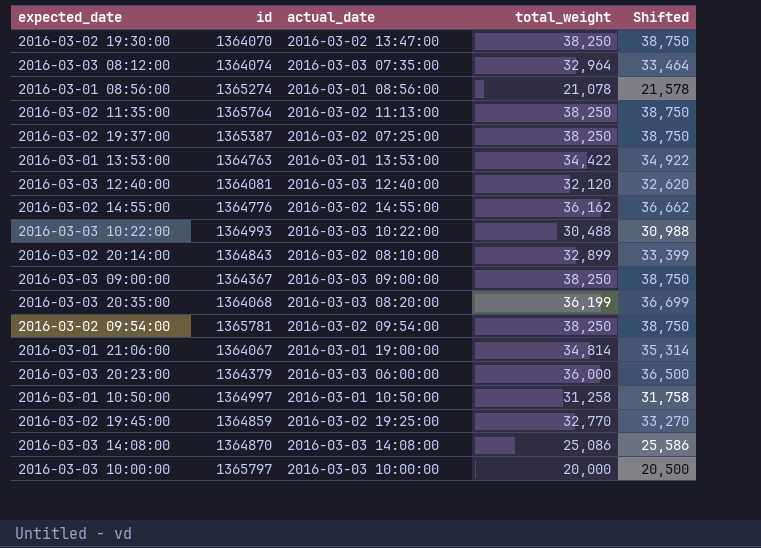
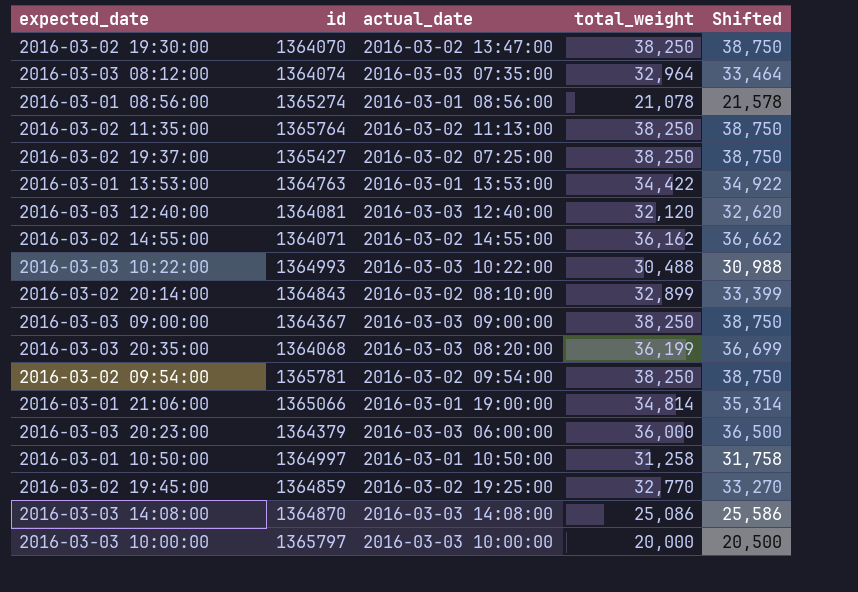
2016-03-02 19:37:00 | id: 1365387 -> 1365427
2016-03-02 14:55:00 | id: 1364776 -> 1364071
2016-03-01 21:06:00 | id: 1364067 -> 1365066

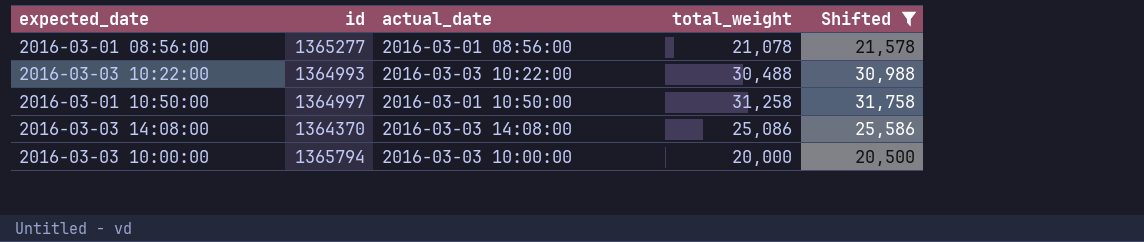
filter: none -> Shifted <= 31,758
2016-03-01 08:56:00 | id: 1365274 -> 1365277
2016-03-03 14:08:00 | id: 1364870 -> 1364370
2016-03-03 10:00:00 | id: 1365797 -> 1365794

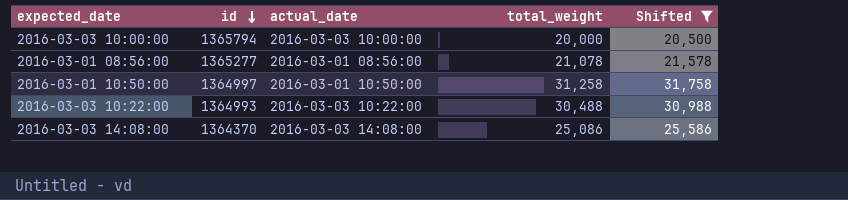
row order: none -> id descending

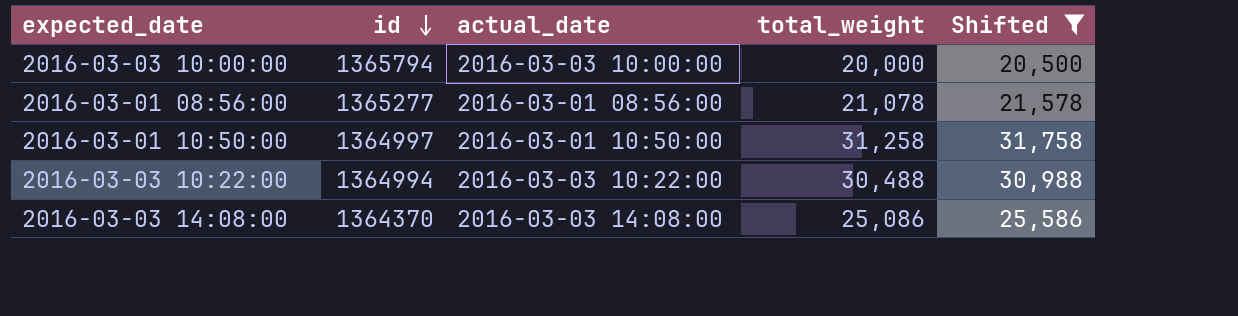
2016-03-03 10:22:00 | id: 1364993 -> 1364994

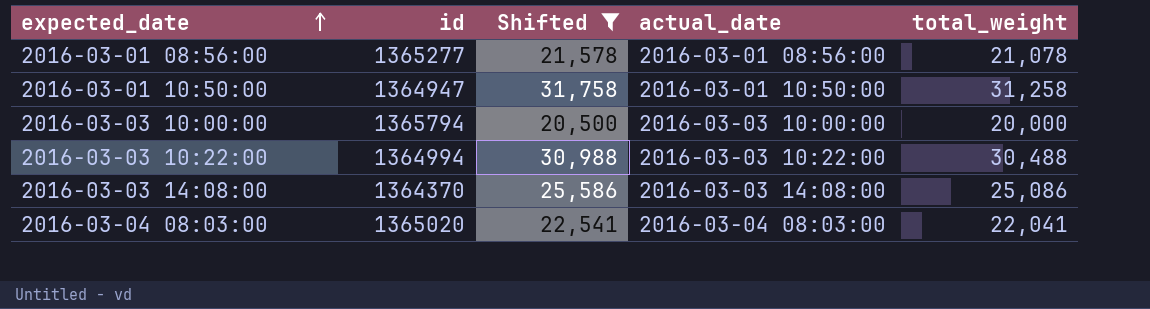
row order: id descending -> expected_date ascending
column Shifted | position: 5 -> 3
2016-03-01 10:50:00 | id: 1364997 -> 1364947
row 2016-03-04 08:03:00: none -> 1365020 | 22,541 | 2016-03-04 08:03:00 | 22,041

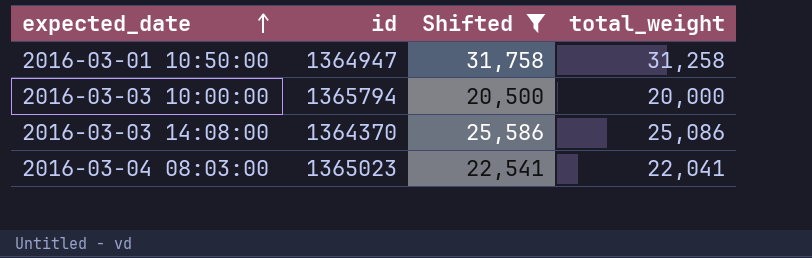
column actual_date | position: 4 -> none
row 2016-03-01 08:56:00: 1365277 | 21,578 | 2016-03-01 08:56:00 | 21,078 -> none
row 2016-03-03 10:22:00: 1364994 | 30,988 | 2016-03-03 10:22:00 | 30,488 -> none
2016-03-04 08:03:00 | id: 1365020 -> 1365023

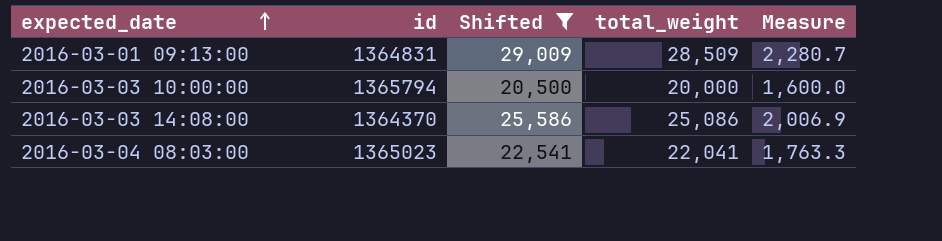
column Measure | formula: none -> [total_weight] * 0.08
row 2016-03-01 10:50:00: 1364947 | 31,758 | 31,258 -> none
row 2016-03-01 09:13:00: none -> 1364831 | 29,009 | 28,509 | 2,280.7

